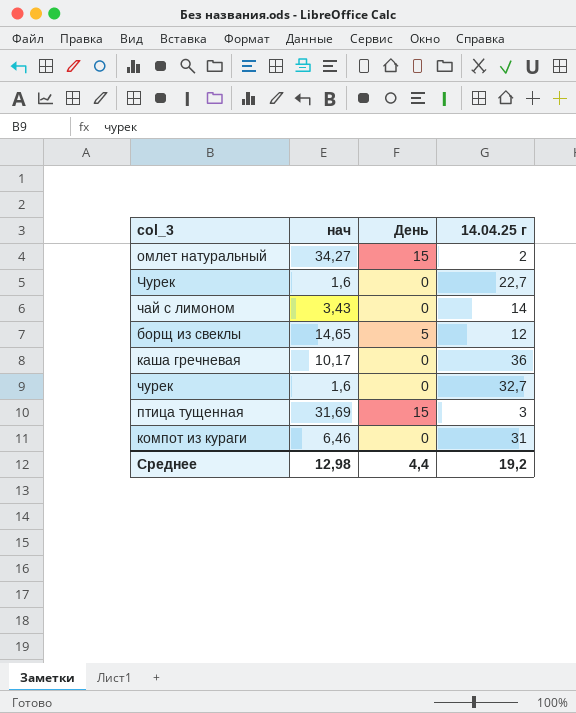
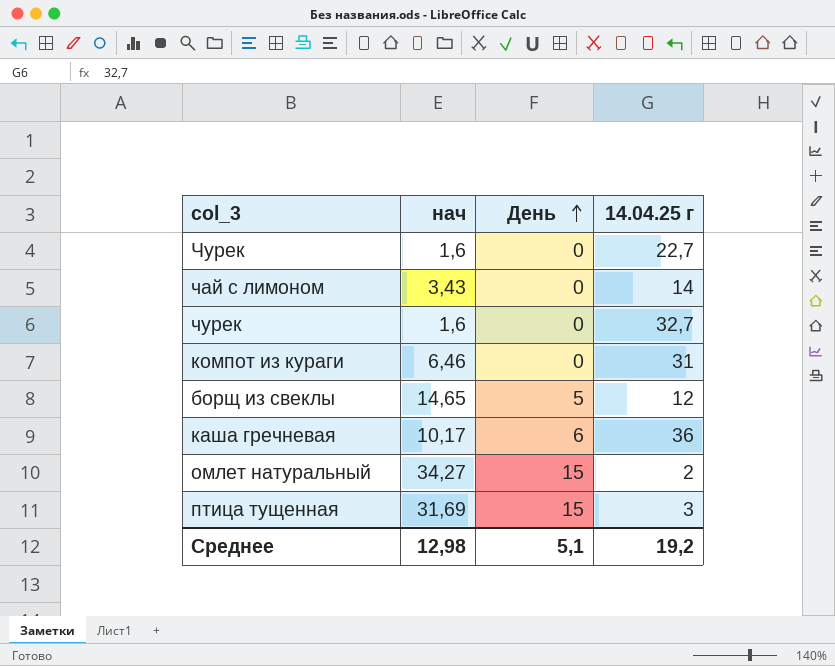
row order: none -> День ascending
каша гречневая | День: 0 -> 6
Среднее | День: 4,4 -> 5,1

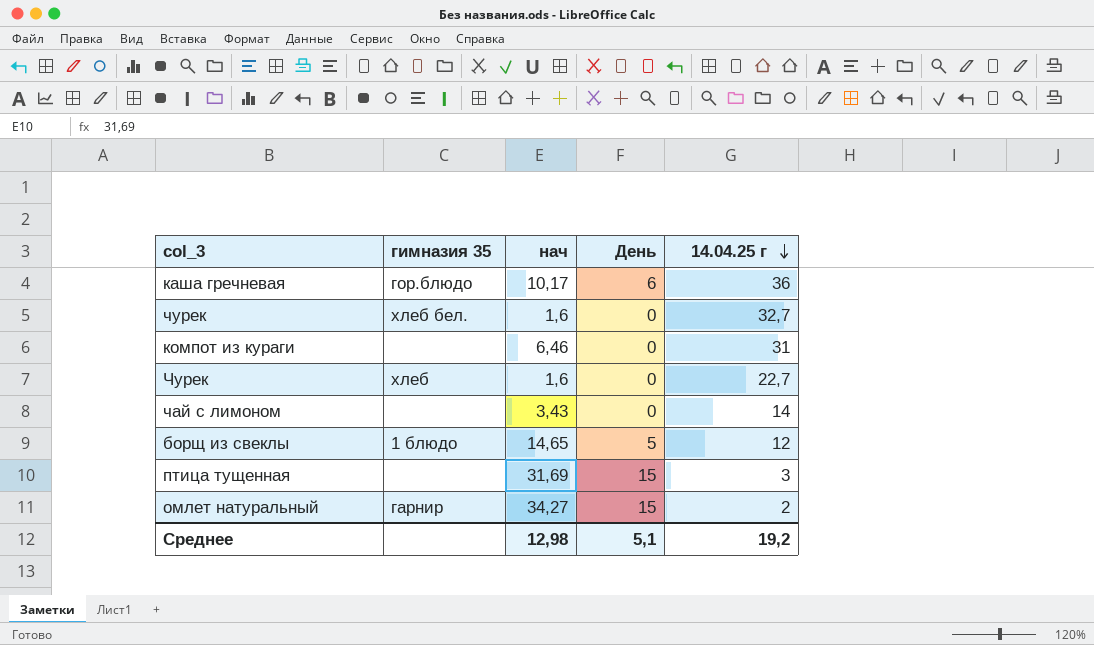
row order: День ascending -> 14.04.25 г descending
column гимназия 35 | position: none -> 2

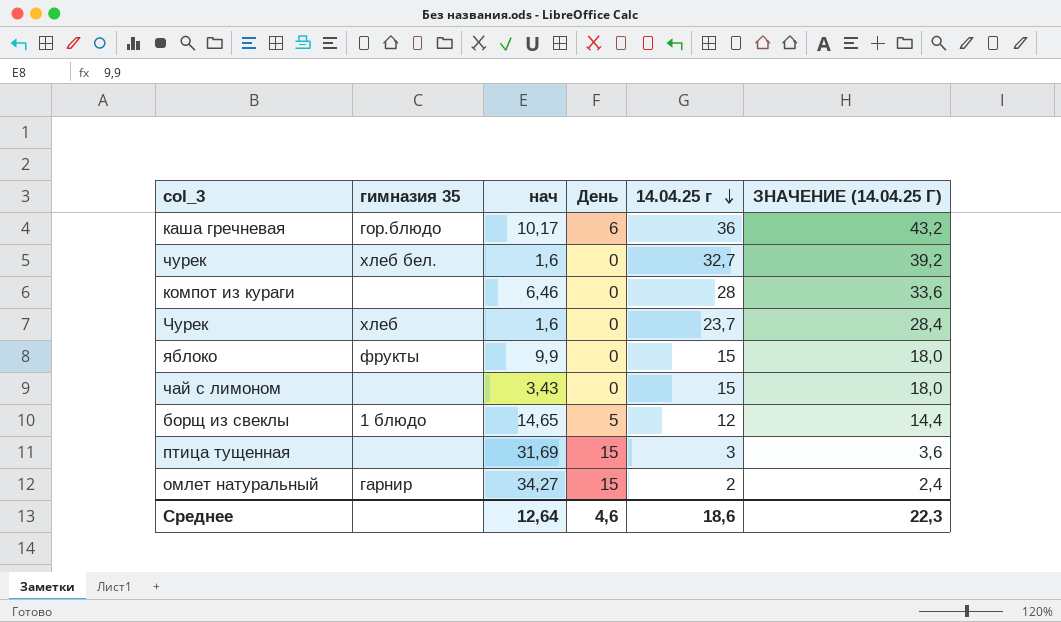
column ЗНАЧЕНИЕ (14.04.25 Г) | formula: none -> [14.04.25 г] * 1,2
компот из кураги | 14.04.25 г: 31 -> 28
Чурек | 14.04.25 г: 22,7 -> 23,7
row яблоко: none -> фрукты | 9,9 | 0 | 15 | 18,0
чай с лимоном | 14.04.25 г: 14 -> 15
Среднее | нач: 12,98 -> 12,64
Среднее | День: 5,1 -> 4,6
Среднее | 14.04.25 г: 19,2 -> 18,6

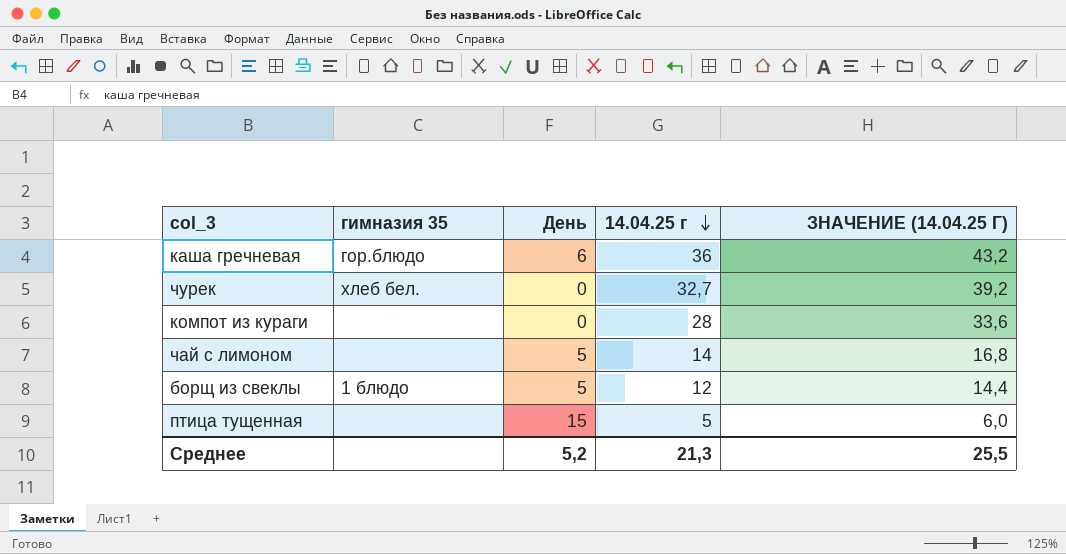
column нач | position: 3 -> none
row Чурек: хлеб | 1,6 | 0 | 23,7 | 28,4 -> none
row яблоко: фрукты | 9,9 | 0 | 15 | 18,0 -> none
row омлет натуральный: гарнир | 34,27 | 15 | 2 | 2,4 -> none
чай с лимоном | День: 0 -> 5
чай с лимоном | 14.04.25 г: 15 -> 14
чай с лимоном | ЗНАЧЕНИЕ (14.04.25 Г): 18,0 -> 16,8
птица тущенная | 14.04.25 г: 3 -> 5
птица тущенная | ЗНАЧЕНИЕ (14.04.25 Г): 3,6 -> 6,0
Среднее | День: 4,6 -> 5,2
Среднее | 14.04.25 г: 18,6 -> 21,3
Среднее | ЗНАЧЕНИЕ (14.04.25 Г): 22,3 -> 25,5

